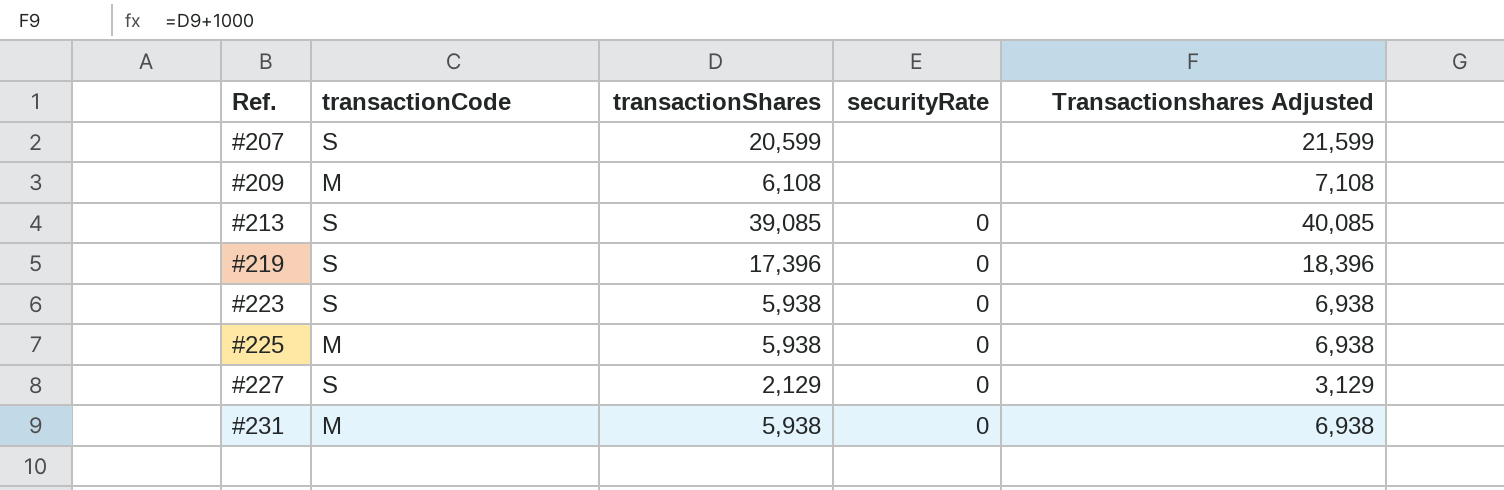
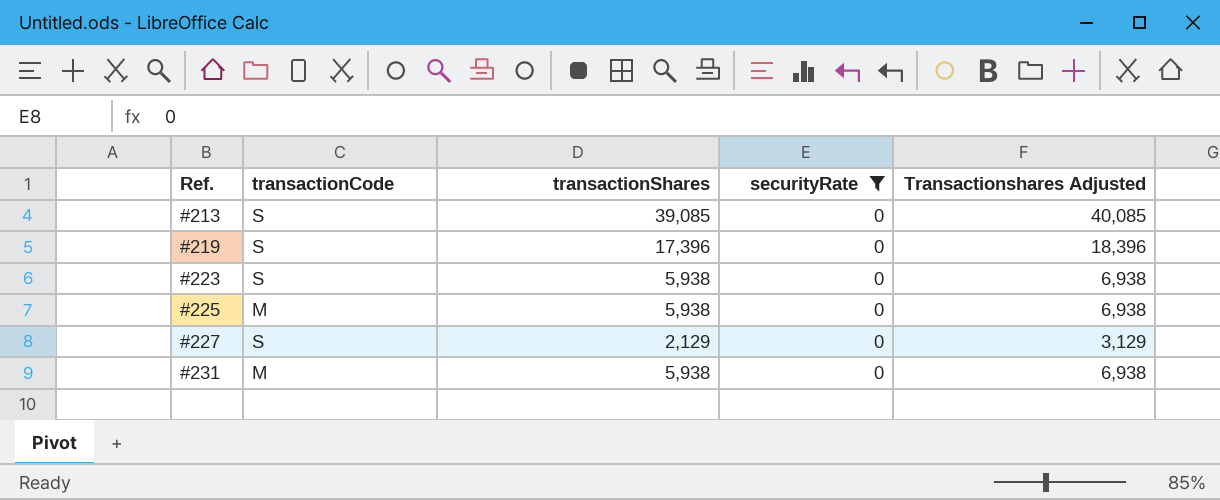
filter: none -> securityRate = 0

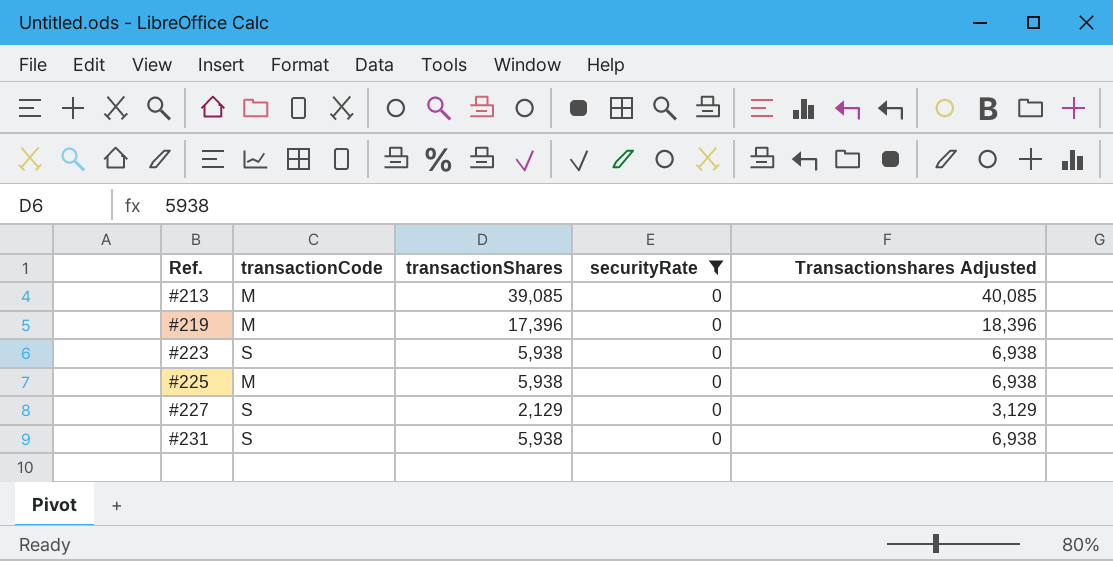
#213 | transactionCode: S -> M
#219 | transactionCode: S -> M
#231 | transactionCode: M -> S

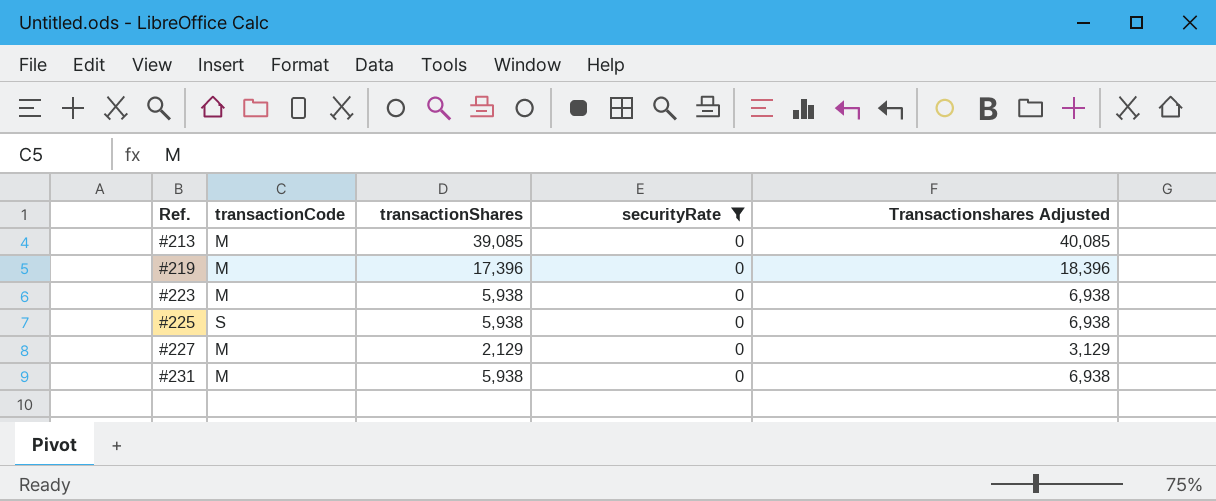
#223 | transactionCode: S -> M
#225 | transactionCode: M -> S
#227 | transactionCode: S -> M
#231 | transactionCode: S -> M

